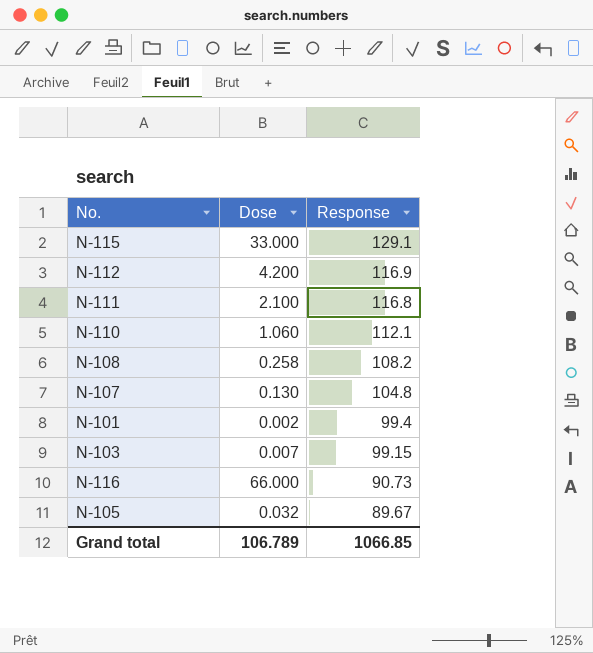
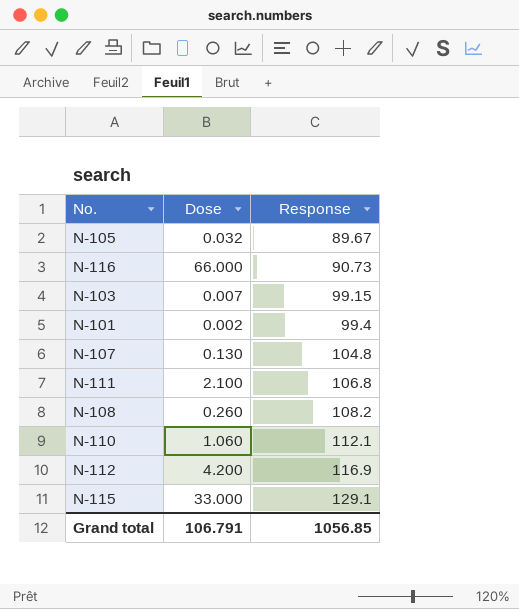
row order: Response descending -> Response ascending
N-111 | Response: 116.8 -> 106.8
N-108 | Dose: 0.258 -> 0.260
Grand total | Dose: 106.789 -> 106.791
Grand total | Response: 1066.85 -> 1056.85

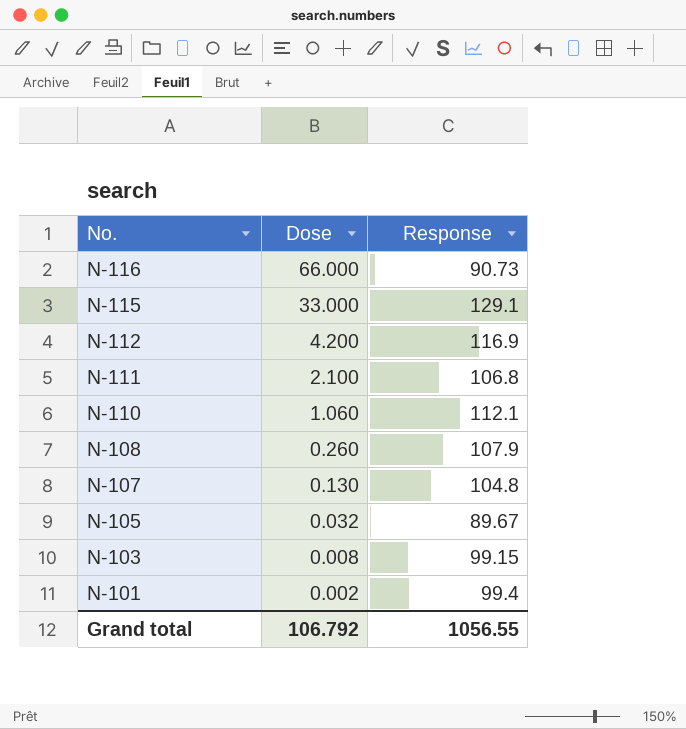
row order: Response ascending -> No. descending
N-108 | Response: 108.2 -> 107.9
N-103 | Dose: 0.007 -> 0.008
Grand total | Dose: 106.791 -> 106.792
Grand total | Response: 1056.85 -> 1056.55

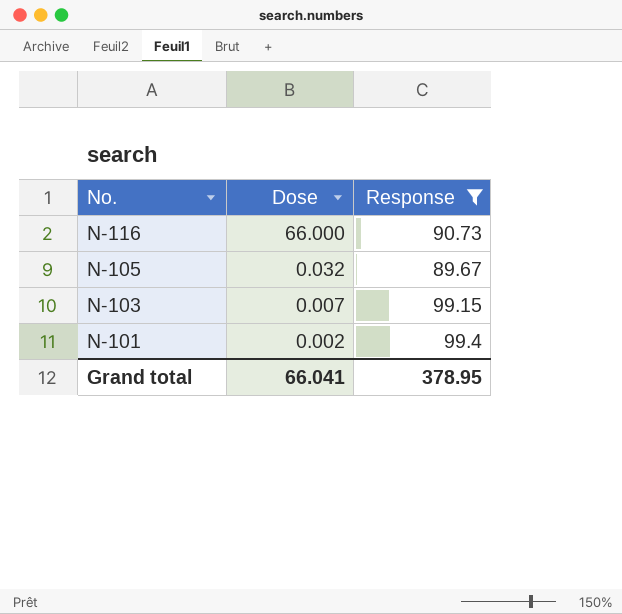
filter: none -> Response <= 99.4
N-103 | Dose: 0.008 -> 0.007
Grand total | Dose: 106.792 -> 66.041
Grand total | Response: 1056.55 -> 378.95

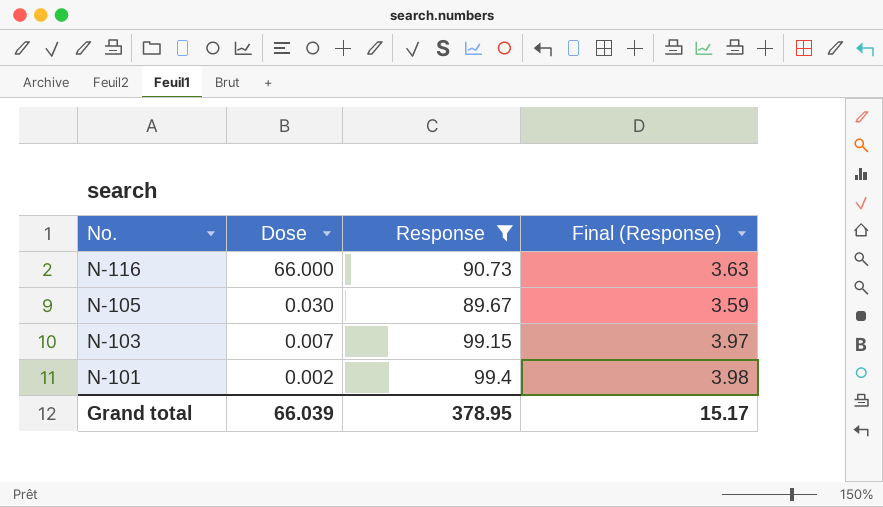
column Final (Response) | formula: none -> [Response] * 0.04
N-105 | Dose: 0.032 -> 0.030
Grand total | Dose: 66.041 -> 66.039

